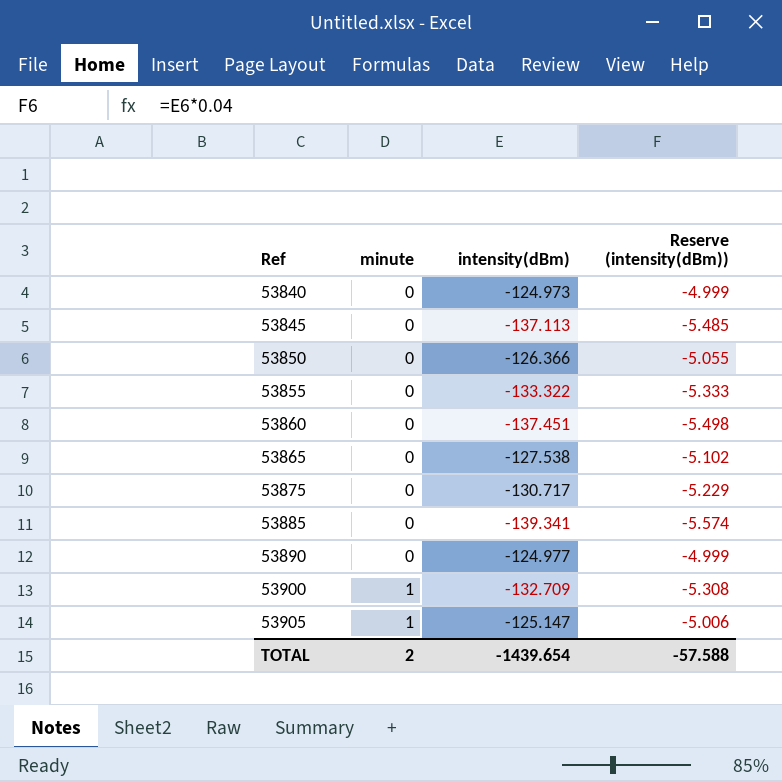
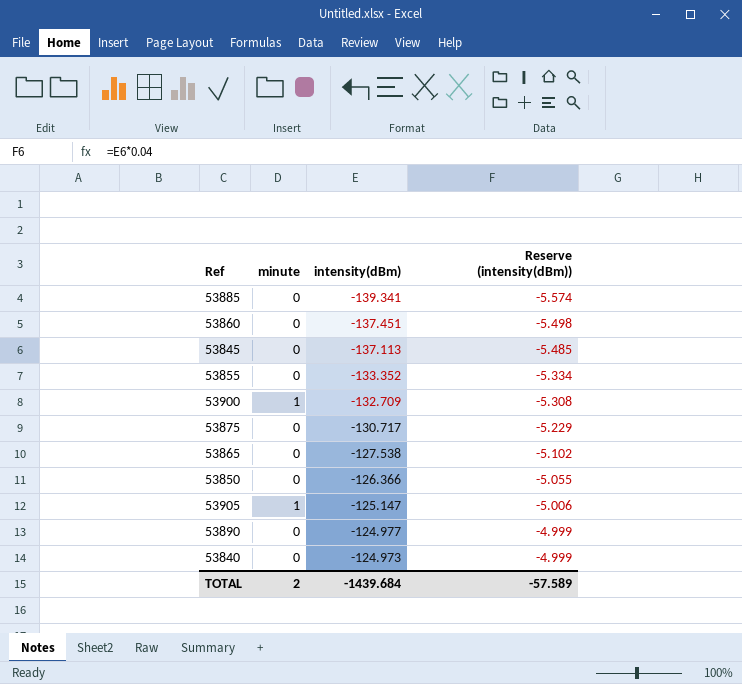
row order: Ref ascending -> intensity(dBm) ascending
53855 | intensity(dBm): -133.322 -> -133.352
53855 | Reserve (intensity(dBm)): -5.333 -> -5.334
TOTAL | intensity(dBm): -1439.654 -> -1439.684
TOTAL | Reserve (intensity(dBm)): -57.588 -> -57.589

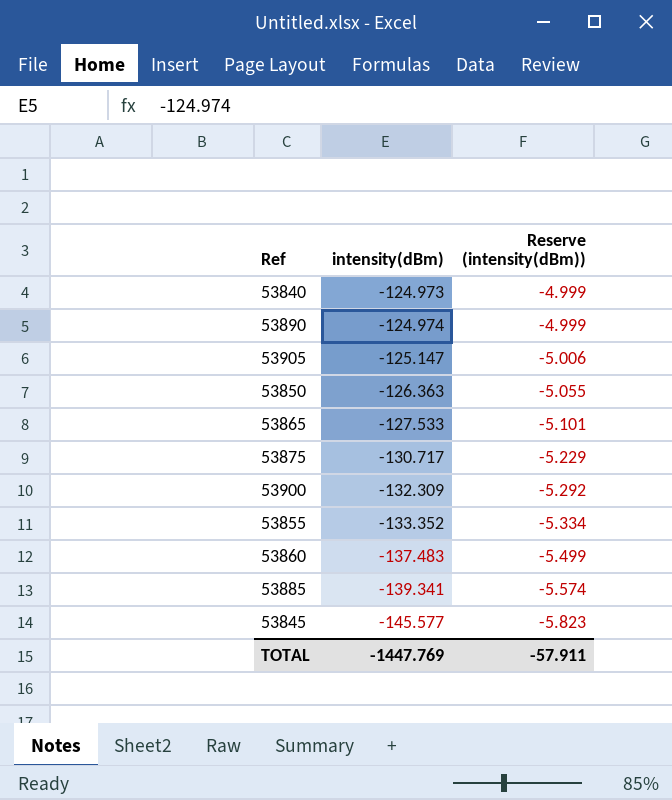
row order: intensity(dBm) ascending -> intensity(dBm) descending
column minute | position: 2 -> none
53890 | intensity(dBm): -124.977 -> -124.974
53850 | intensity(dBm): -126.366 -> -126.363
53865 | intensity(dBm): -127.538 -> -127.533
53865 | Reserve (intensity(dBm)): -5.102 -> -5.101
53900 | intensity(dBm): -132.709 -> -132.309
53900 | Reserve (intensity(dBm)): -5.308 -> -5.292
53860 | intensity(dBm): -137.451 -> -137.483
53860 | Reserve (intensity(dBm)): -5.498 -> -5.499
53845 | intensity(dBm): -137.113 -> -145.577
53845 | Reserve (intensity(dBm)): -5.485 -> -5.823
TOTAL | intensity(dBm): -1439.684 -> -1447.769
TOTAL | Reserve (intensity(dBm)): -57.589 -> -57.911

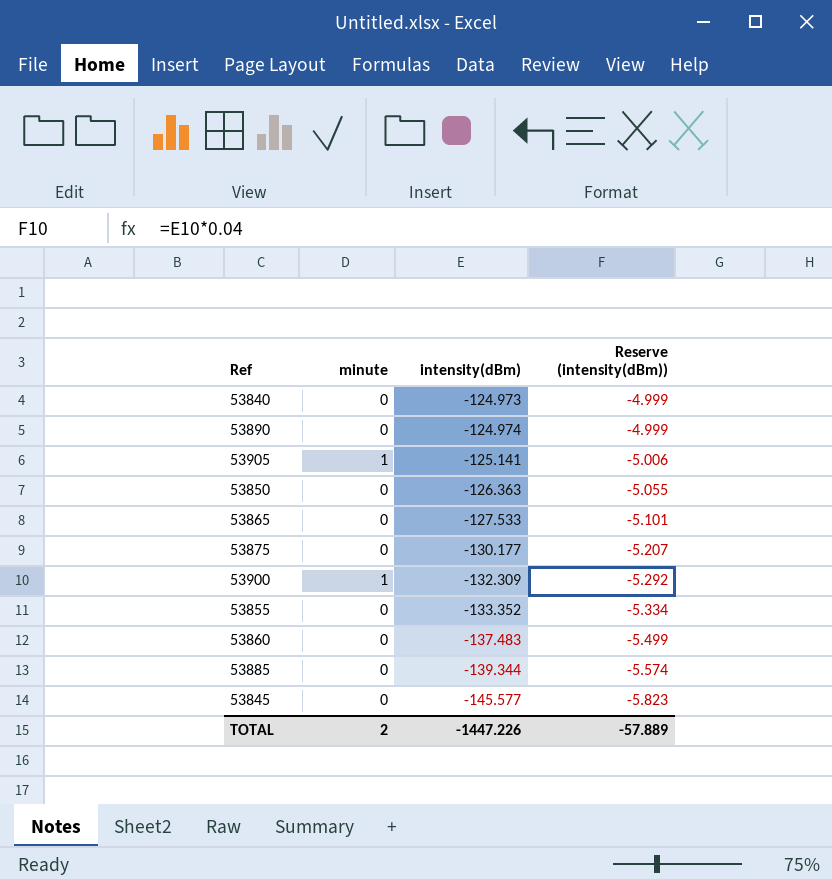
column minute | position: none -> 2
53905 | intensity(dBm): -125.147 -> -125.141
53875 | intensity(dBm): -130.717 -> -130.177
53875 | Reserve (intensity(dBm)): -5.229 -> -5.207
53885 | intensity(dBm): -139.341 -> -139.344
TOTAL | intensity(dBm): -1447.769 -> -1447.226
TOTAL | Reserve (intensity(dBm)): -57.911 -> -57.889

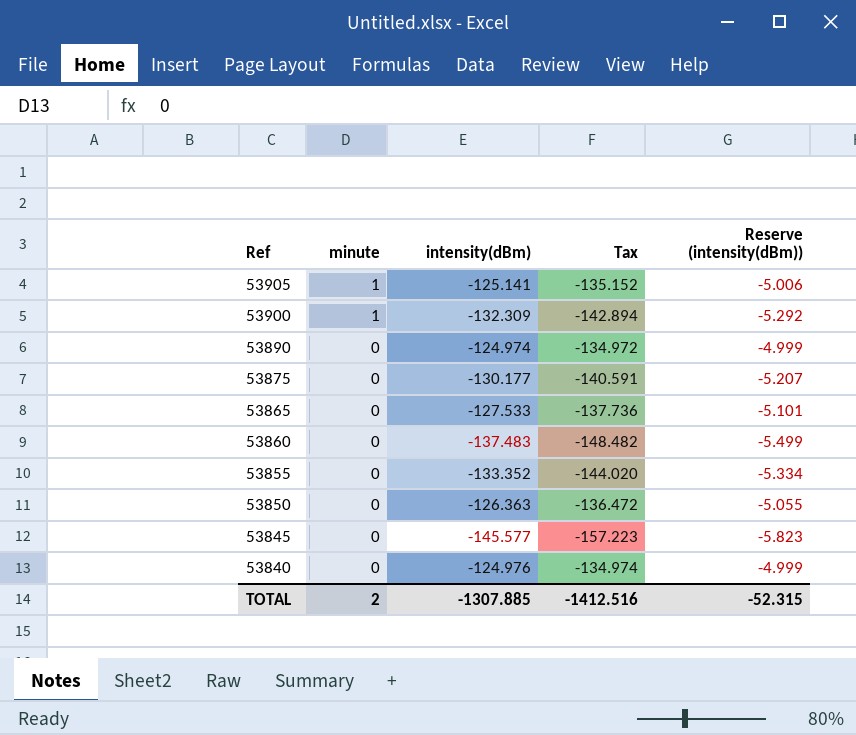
row order: intensity(dBm) descending -> Ref descending
column Tax | formula: none -> [intensity(dBm)] * 1.08
row 53885: 0 | -139.344 | -5.574 -> none
53840 | intensity(dBm): -124.973 -> -124.976
TOTAL | intensity(dBm): -1447.226 -> -1307.885
TOTAL | Reserve (intensity(dBm)): -57.889 -> -52.315

